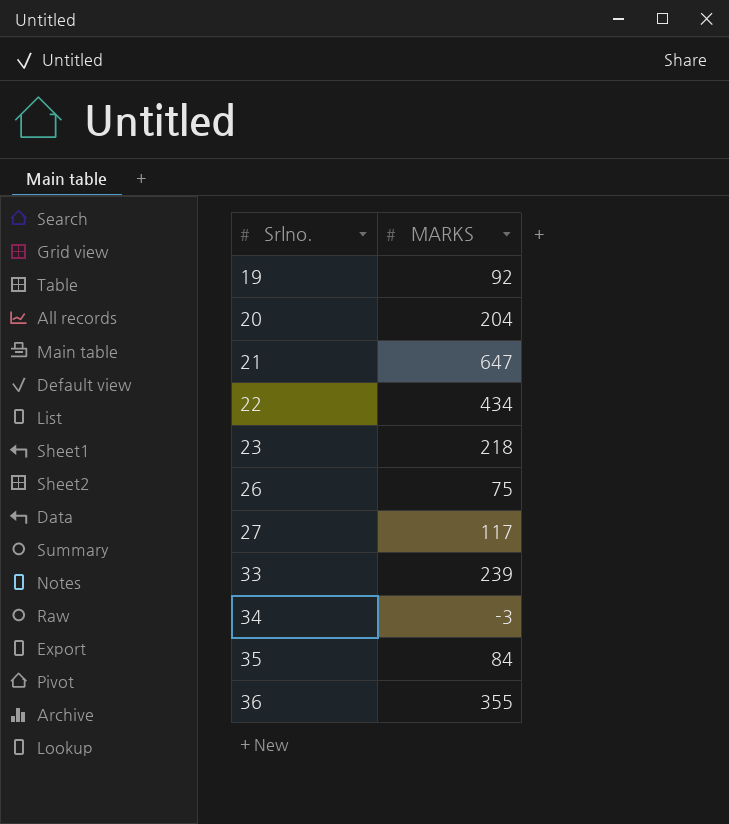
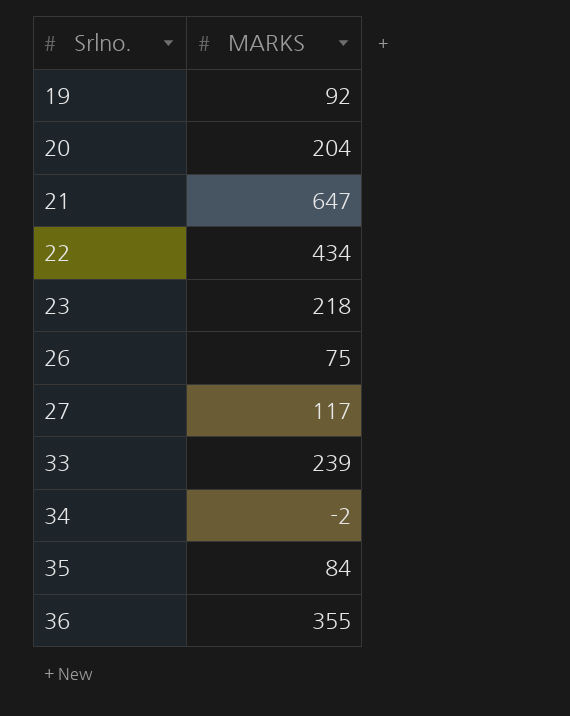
34 | MARKS: -3 -> -2

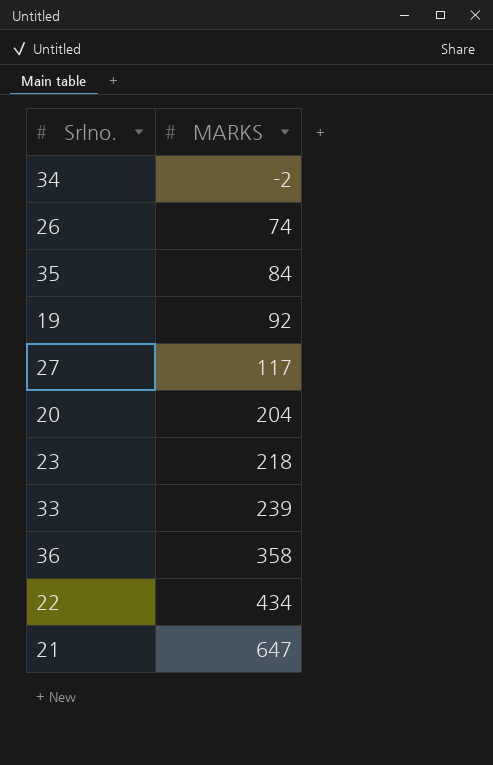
row order: Srlno. ascending -> MARKS ascending
26 | MARKS: 75 -> 74
36 | MARKS: 355 -> 358

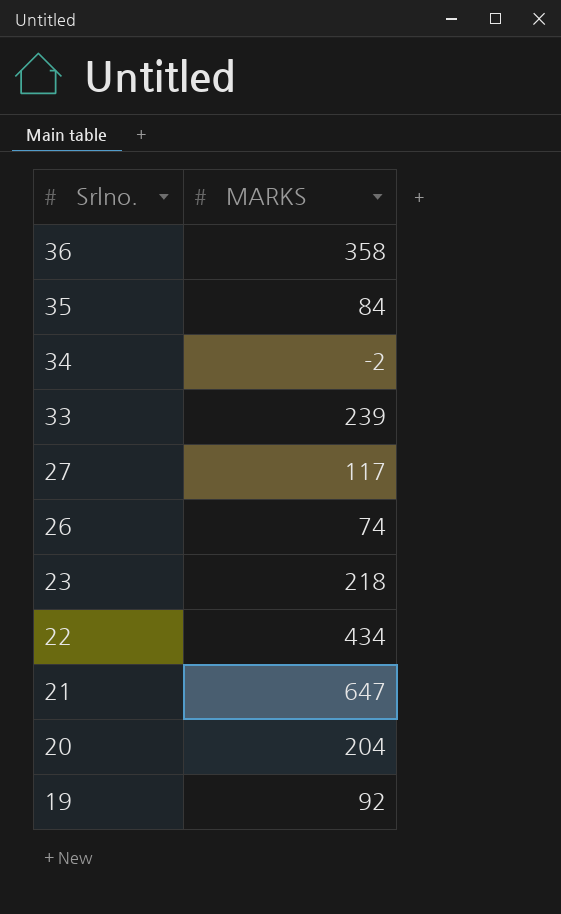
row order: MARKS ascending -> Srlno. descending

